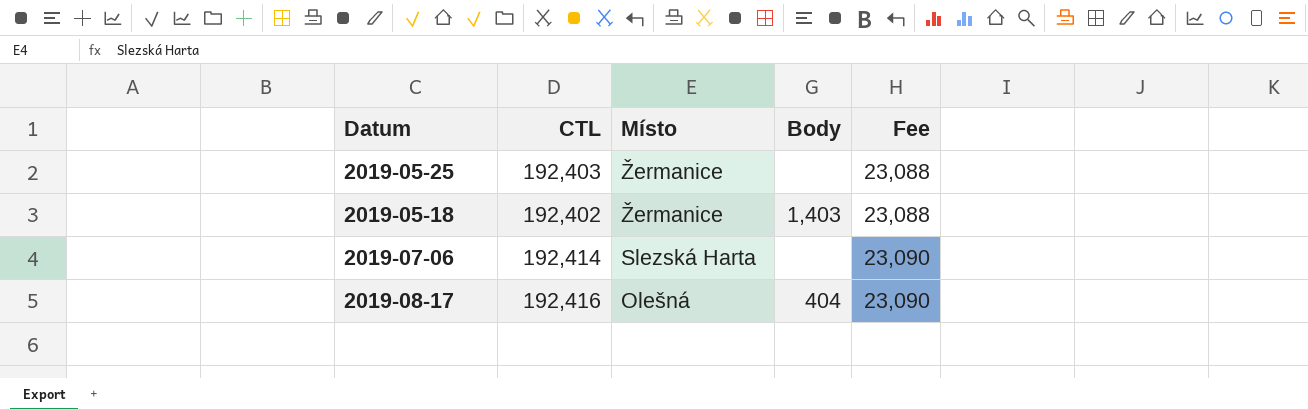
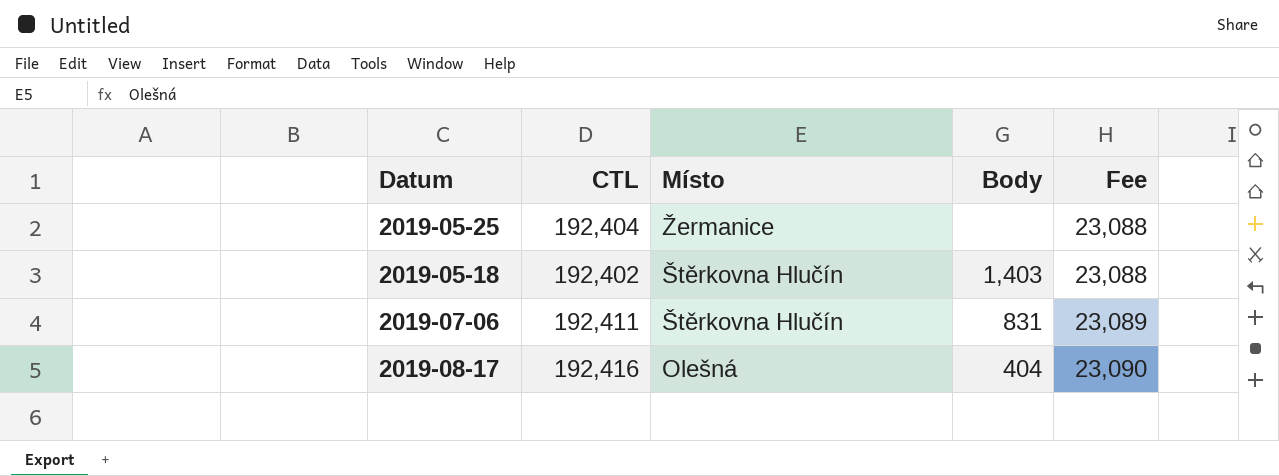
2019-05-25 | CTL: 192,403 -> 192,404
2019-05-18 | Místo: Žermanice -> Štěrkovna Hlučín
2019-07-06 | CTL: 192,414 -> 192,411
2019-07-06 | Místo: Slezská Harta -> Štěrkovna Hlučín
2019-07-06 | Body: none -> 831
2019-07-06 | Fee: 23,090 -> 23,089

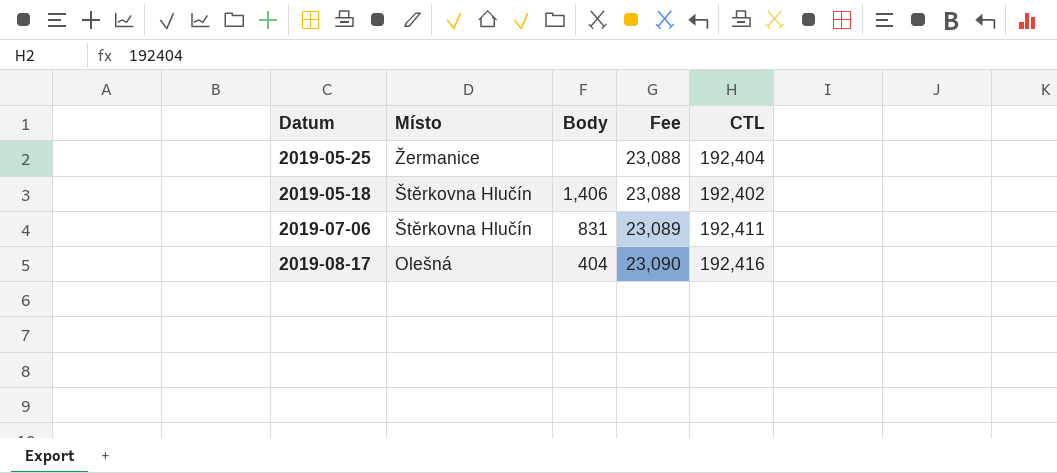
column CTL | position: 2 -> 5
2019-05-18 | Body: 1,403 -> 1,406

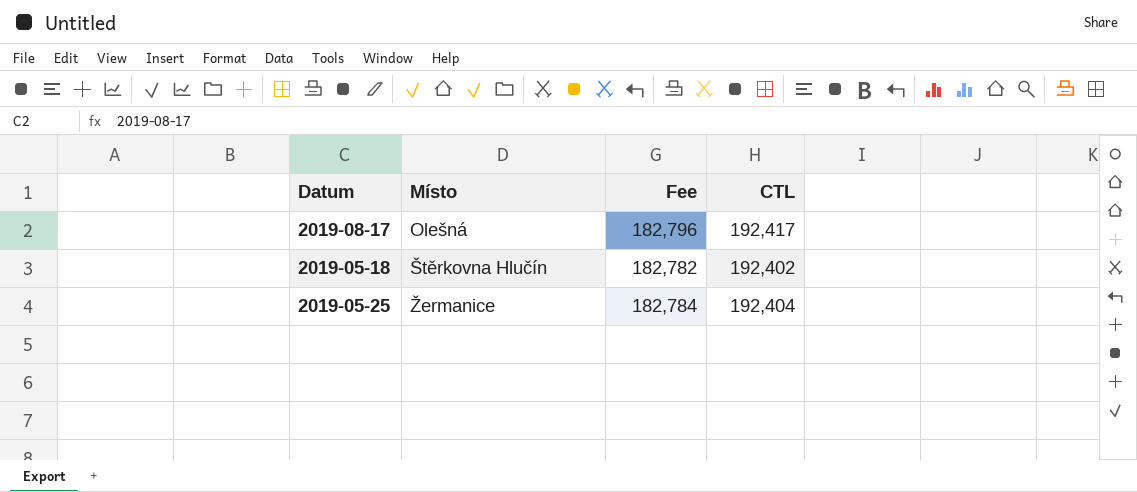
row order: Místo descending -> Místo ascending
column Body | position: 3 -> none
column Fee | formula: [CTL] * 0.12 -> [CTL] * 0.95
row 2019-07-06: Štěrkovna Hlučín | 831 | 23,089 | 192,411 -> none
2019-08-17 | CTL: 192,416 -> 192,417

